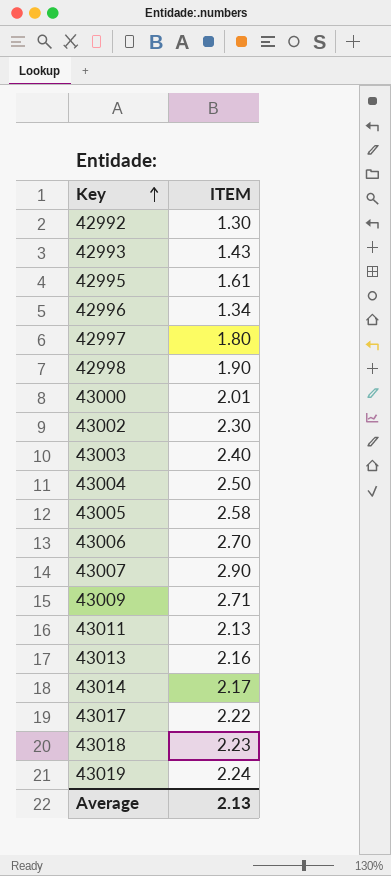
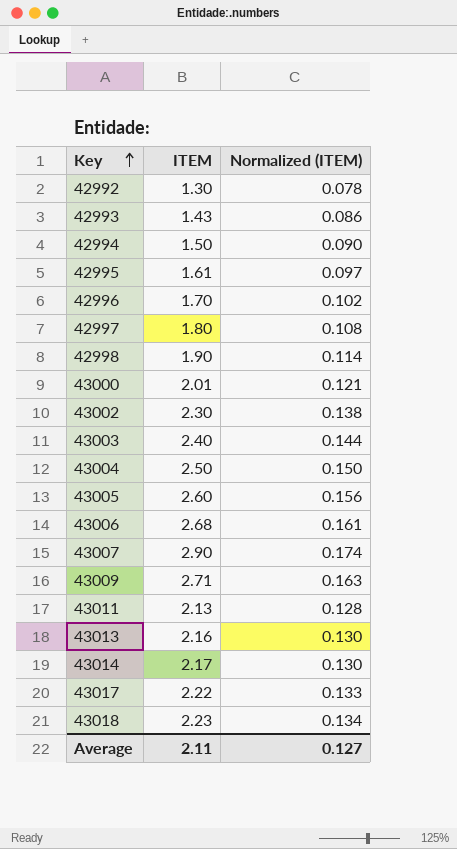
column Normalized (ITEM) | formula: none -> [ITEM] * 0.06
row 43019: 2.24 -> none
row 42994: none -> 1.50 | 0.090
42996 | ITEM: 1.34 -> 1.70
43005 | ITEM: 2.58 -> 2.60
43006 | ITEM: 2.70 -> 2.68
Average | ITEM: 2.13 -> 2.11

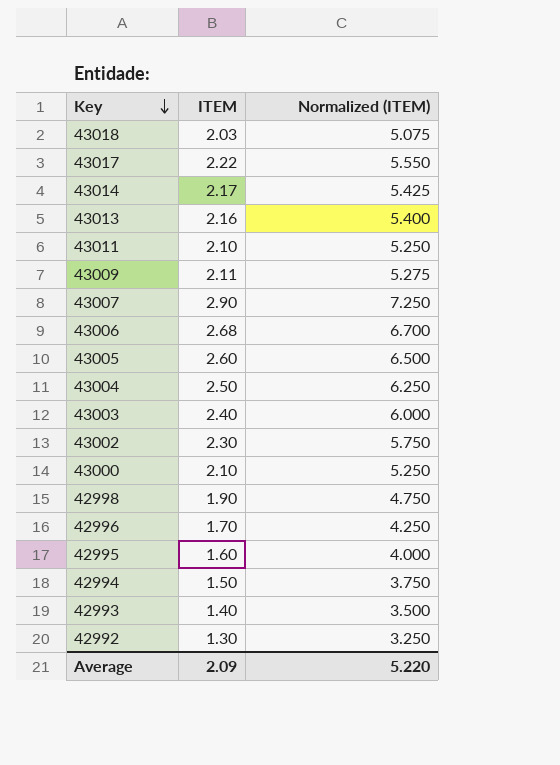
row order: Key ascending -> Key descending
column Normalized (ITEM) | formula: [ITEM] * 0.06 -> [ITEM] * 2.5
row 42997: 1.80 | 0.108 -> none
43018 | ITEM: 2.23 -> 2.03
43011 | ITEM: 2.13 -> 2.10
43009 | ITEM: 2.71 -> 2.11
43000 | ITEM: 2.01 -> 2.10
42995 | ITEM: 1.61 -> 1.60
42993 | ITEM: 1.43 -> 1.40
Average | ITEM: 2.11 -> 2.09
Average | Normalized (ITEM): 0.127 -> 5.220

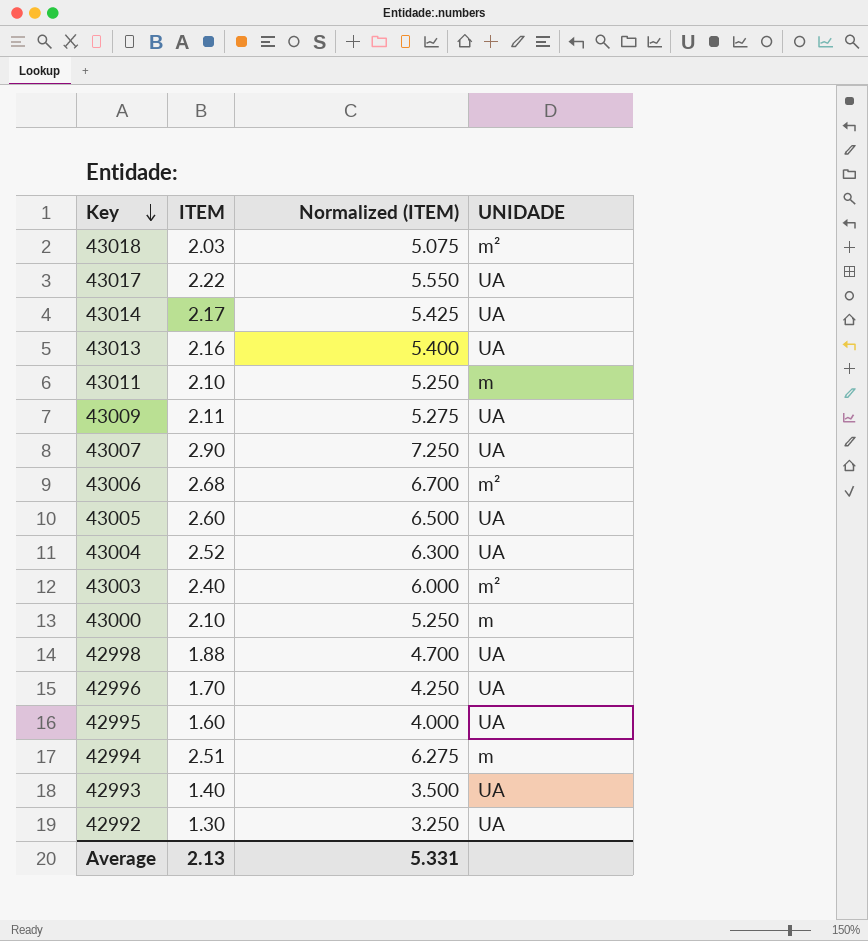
column UNIDADE | position: none -> 4
row 43002: 2.30 | 5.750 -> none
43004 | ITEM: 2.50 -> 2.52
43004 | Normalized (ITEM): 6.250 -> 6.300
42998 | ITEM: 1.90 -> 1.88
42998 | Normalized (ITEM): 4.750 -> 4.700
42994 | ITEM: 1.50 -> 2.51
42994 | Normalized (ITEM): 3.750 -> 6.275
Average | ITEM: 2.09 -> 2.13
Average | Normalized (ITEM): 5.220 -> 5.331

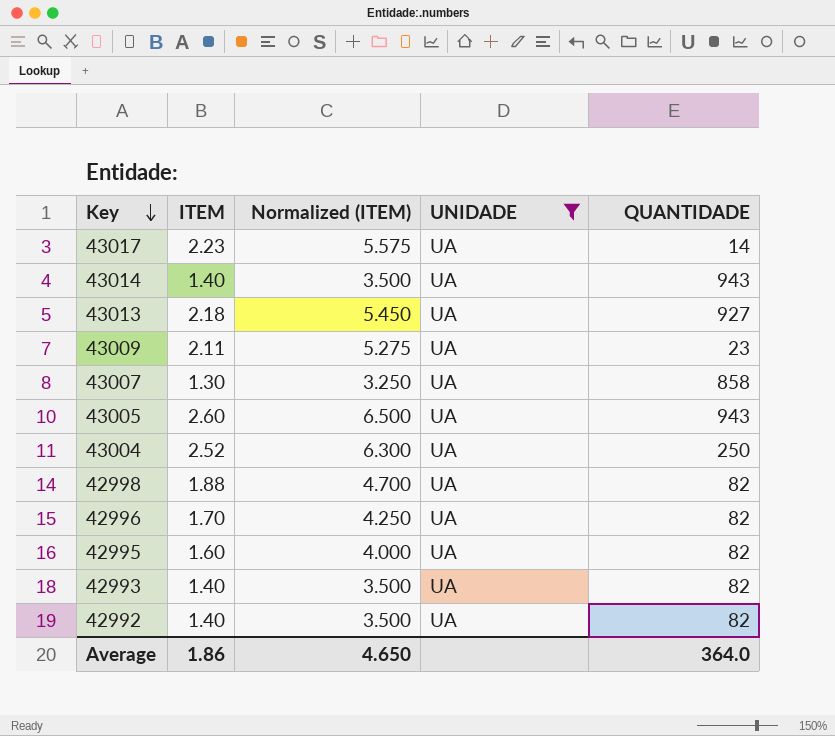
filter: none -> UNIDADE = UA
column QUANTIDADE | position: none -> 5
43017 | ITEM: 2.22 -> 2.23
43017 | Normalized (ITEM): 5.550 -> 5.575
43014 | ITEM: 2.17 -> 1.40
43014 | Normalized (ITEM): 5.425 -> 3.500
43013 | ITEM: 2.16 -> 2.18
43013 | Normalized (ITEM): 5.400 -> 5.450
43007 | ITEM: 2.90 -> 1.30
43007 | Normalized (ITEM): 7.250 -> 3.250
42992 | ITEM: 1.30 -> 1.40
42992 | Normalized (ITEM): 3.250 -> 3.500
Average | ITEM: 2.13 -> 1.86
Average | Normalized (ITEM): 5.331 -> 4.650

